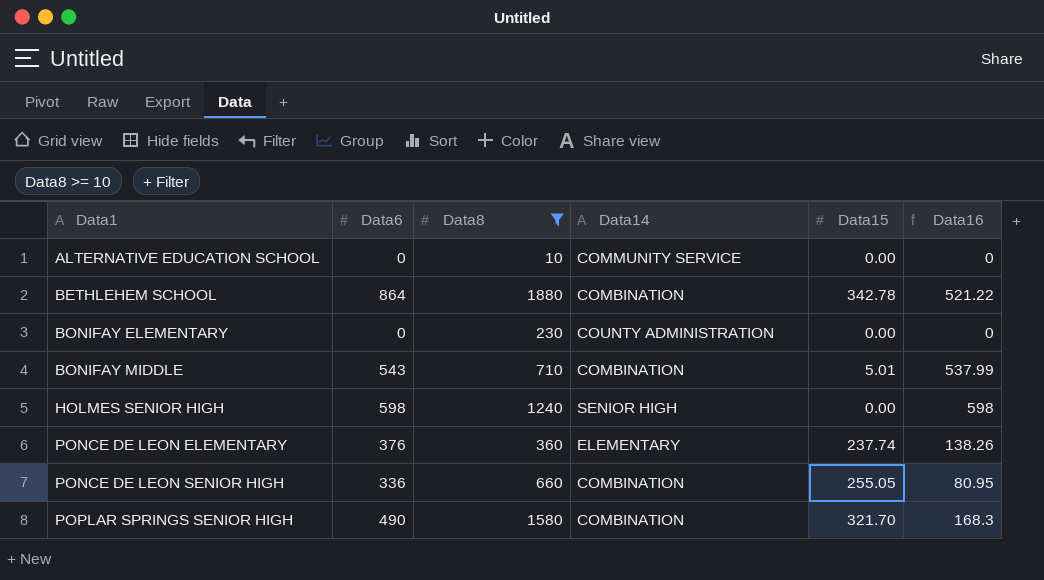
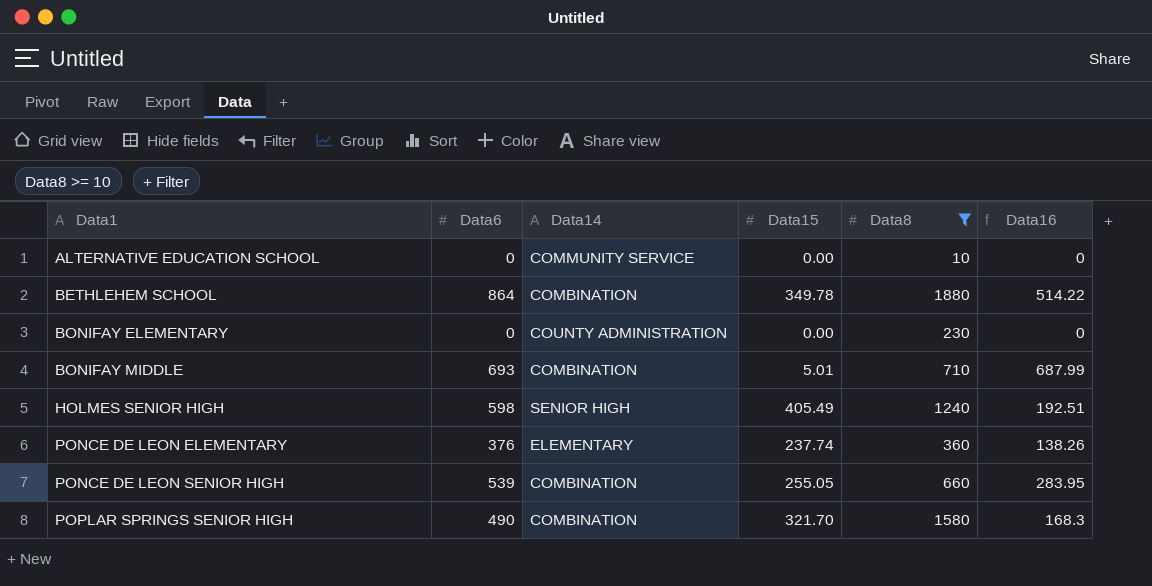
column Data8 | position: 3 -> 5
BETHLEHEM SCHOOL | Data15: 342.78 -> 349.78
BETHLEHEM SCHOOL | Data16: 521.22 -> 514.22
BONIFAY MIDDLE | Data6: 543 -> 693
BONIFAY MIDDLE | Data16: 537.99 -> 687.99
HOLMES SENIOR HIGH | Data15: 0.00 -> 405.49
HOLMES SENIOR HIGH | Data16: 598 -> 192.51
PONCE DE LEON SENIOR HIGH | Data6: 336 -> 539
PONCE DE LEON SENIOR HIGH | Data16: 80.95 -> 283.95

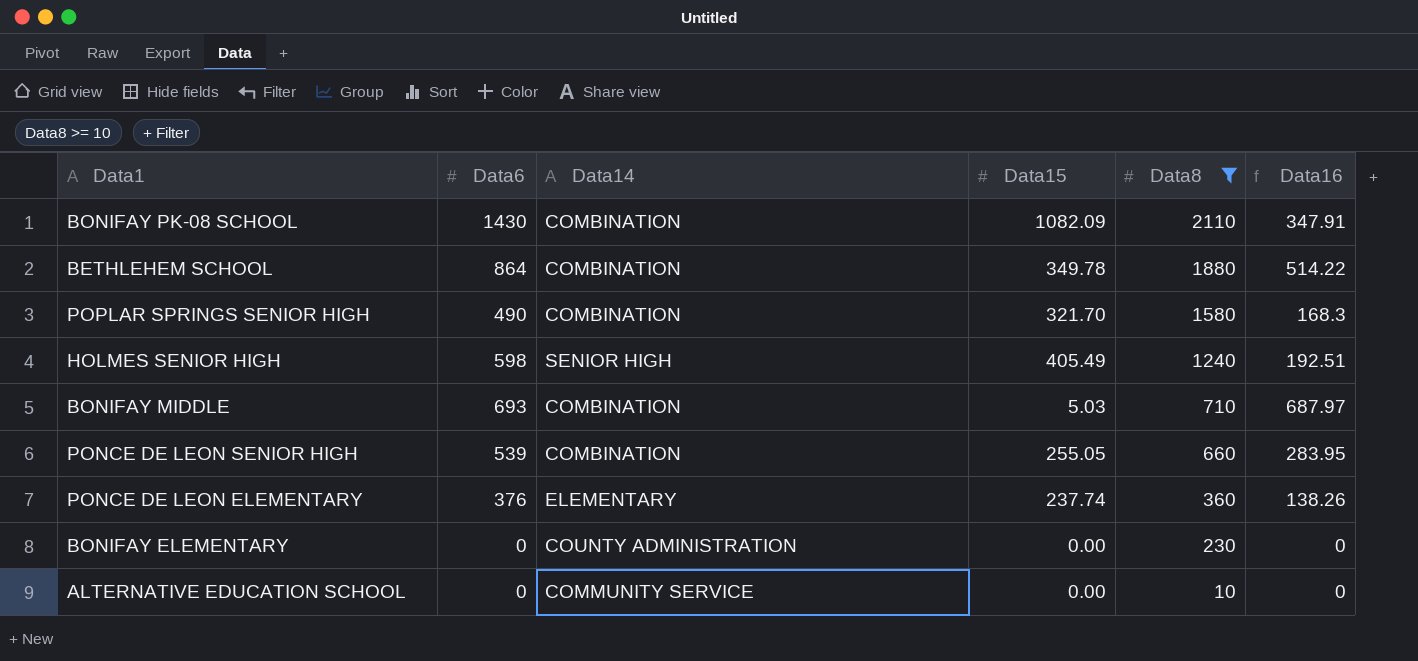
row order: Data1 ascending -> Data8 descending
row BONIFAY PK-08 SCHOOL: none -> 1430 | COMBINATION | 1082.09 | 2110 | 347.91
BONIFAY MIDDLE | Data15: 5.01 -> 5.03
BONIFAY MIDDLE | Data16: 687.99 -> 687.97

